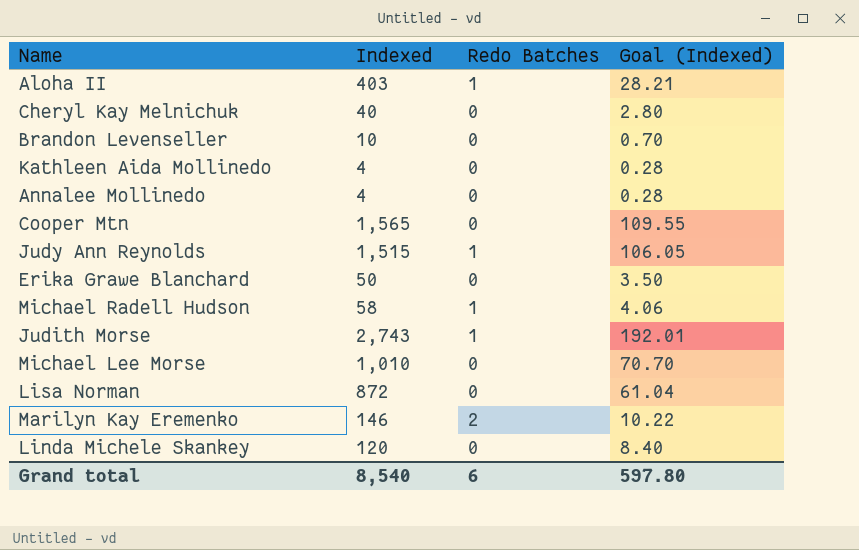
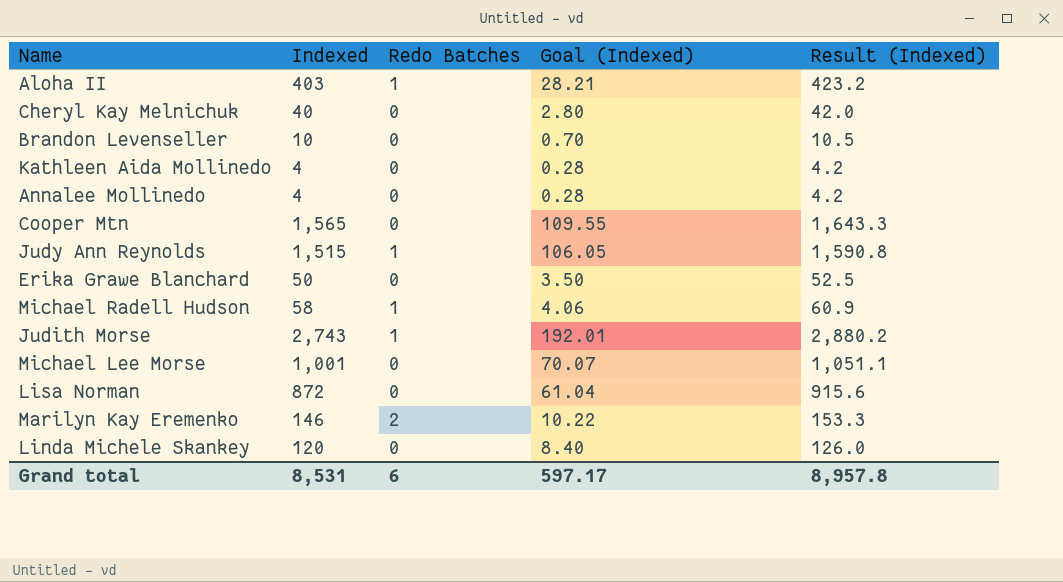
column Result (Indexed) | formula: none -> [Indexed] * 1.05
Michael Lee Morse | Indexed: 1,010 -> 1,001
Michael Lee Morse | Goal (Indexed): 70.70 -> 70.07
Grand total | Indexed: 8,540 -> 8,531
Grand total | Goal (Indexed): 597.80 -> 597.17

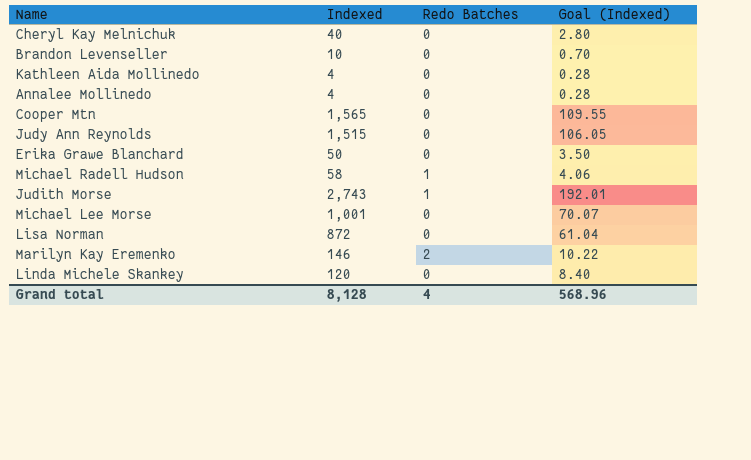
column Result (Indexed) | formula: [Indexed] * 1.05 -> none
row Aloha II: 403 | 1 | 28.21 | 423.2 -> none
Judy Ann Reynolds | Redo Batches: 1 -> 0
Grand total | Indexed: 8,531 -> 8,128
Grand total | Redo Batches: 6 -> 4
Grand total | Goal (Indexed): 597.17 -> 568.96

